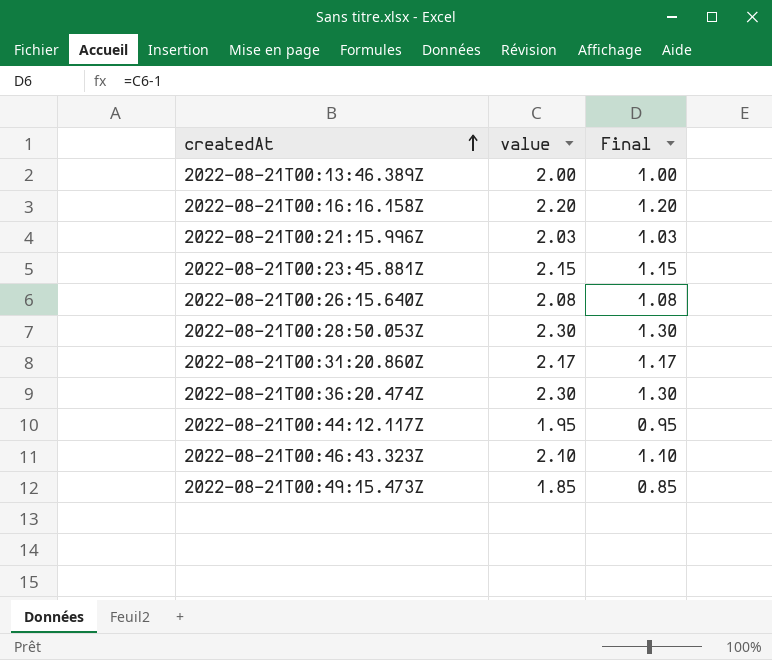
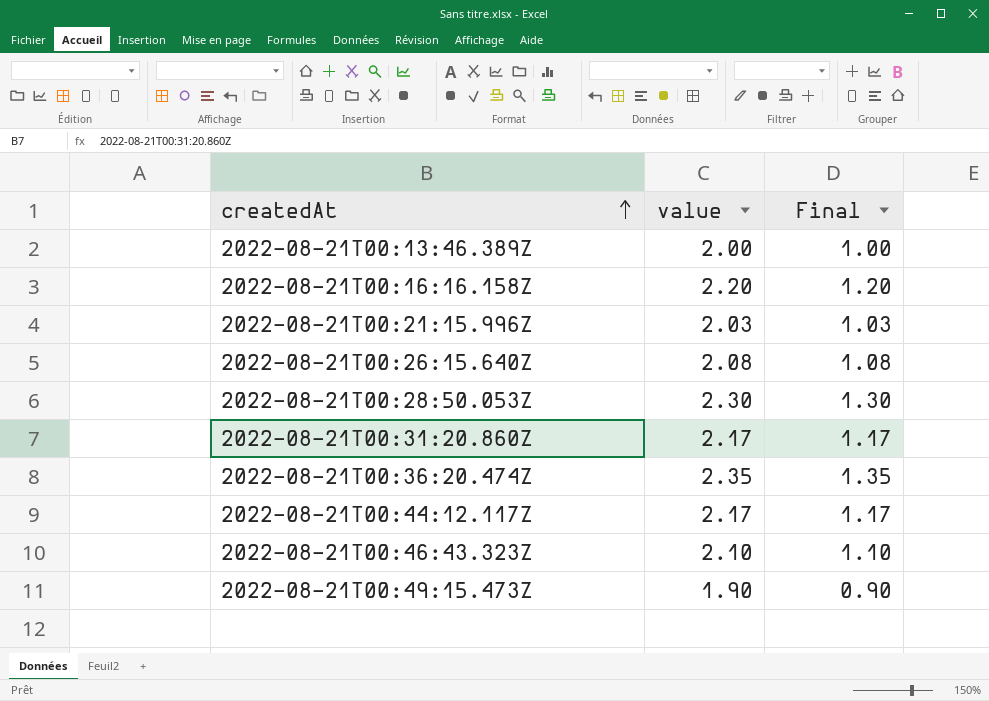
row 2022-08-21T00:23:45.881Z: 2.15 | 1.15 -> none
2022-08-21T00:36:20.474Z | value: 2.30 -> 2.35
2022-08-21T00:36:20.474Z | Final: 1.30 -> 1.35
2022-08-21T00:44:12.117Z | value: 1.95 -> 2.17
2022-08-21T00:44:12.117Z | Final: 0.95 -> 1.17
2022-08-21T00:49:15.473Z | value: 1.85 -> 1.90
2022-08-21T00:49:15.473Z | Final: 0.85 -> 0.90

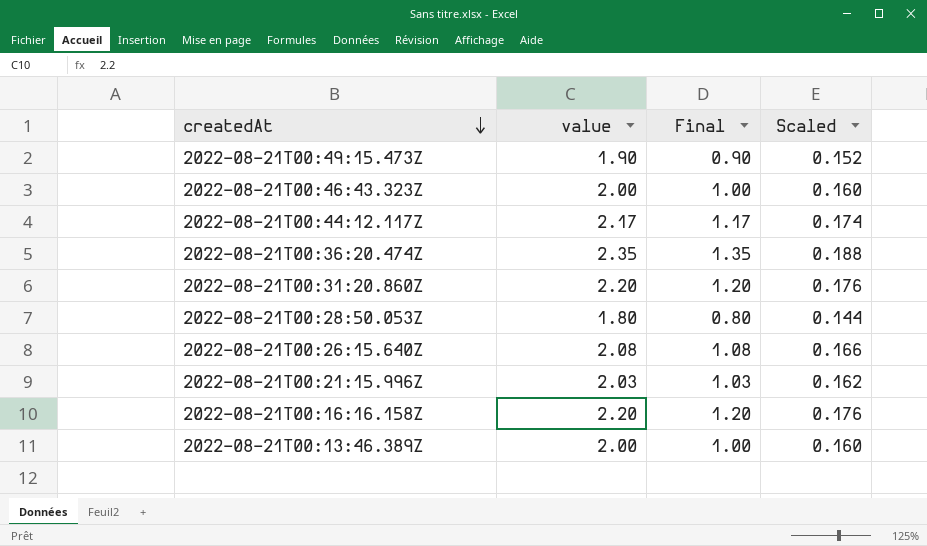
row order: createdAt ascending -> createdAt descending
column Scaled | formula: none -> [value] * 0.08
2022-08-21T00:46:43.323Z | value: 2.10 -> 2.00
2022-08-21T00:46:43.323Z | Final: 1.10 -> 1.00
2022-08-21T00:31:20.860Z | value: 2.17 -> 2.20
2022-08-21T00:31:20.860Z | Final: 1.17 -> 1.20
2022-08-21T00:28:50.053Z | value: 2.30 -> 1.80
2022-08-21T00:28:50.053Z | Final: 1.30 -> 0.80

